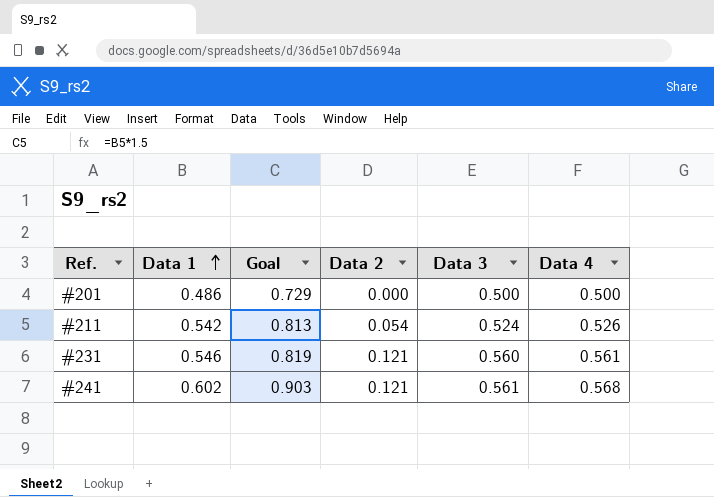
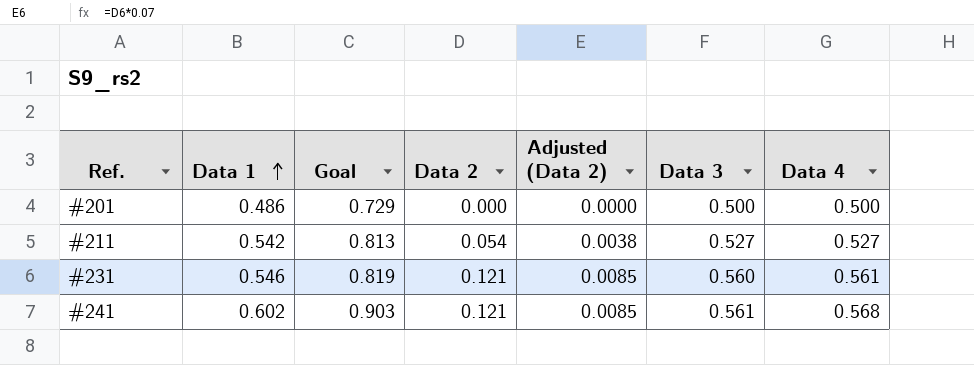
column Adjusted (Data 2) | formula: none -> [Data 2] * 0.07
#211 | Data 3: 0.524 -> 0.527
#211 | Data 4: 0.526 -> 0.527

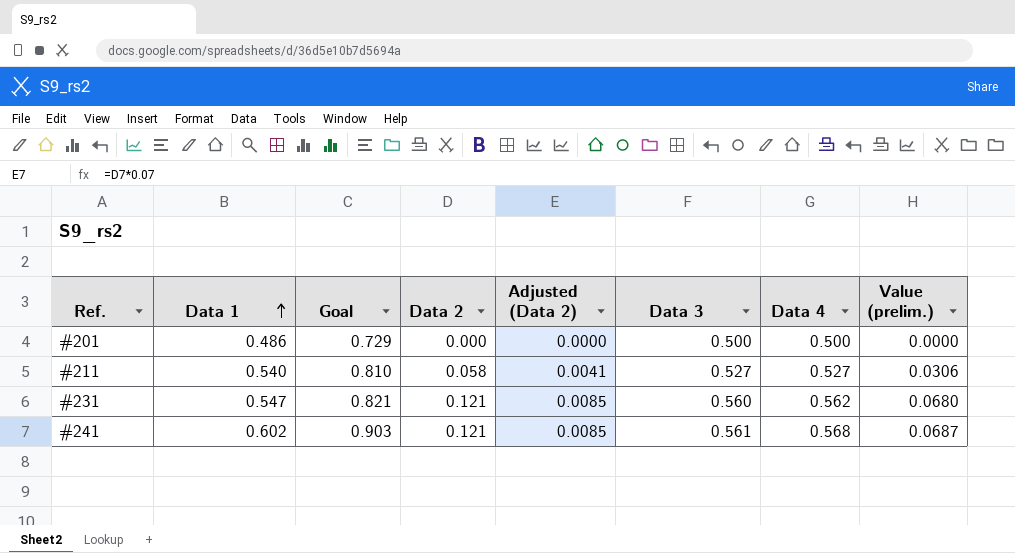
column Value (prelim.) | formula: none -> [Data 2] * [Data 4]
#211 | Data 1: 0.542 -> 0.540
#211 | Goal: 0.813 -> 0.810
#211 | Data 2: 0.054 -> 0.058
#211 | Adjusted (Data 2): 0.0038 -> 0.0041
#231 | Data 1: 0.546 -> 0.547
#231 | Goal: 0.819 -> 0.821
#231 | Data 4: 0.561 -> 0.562

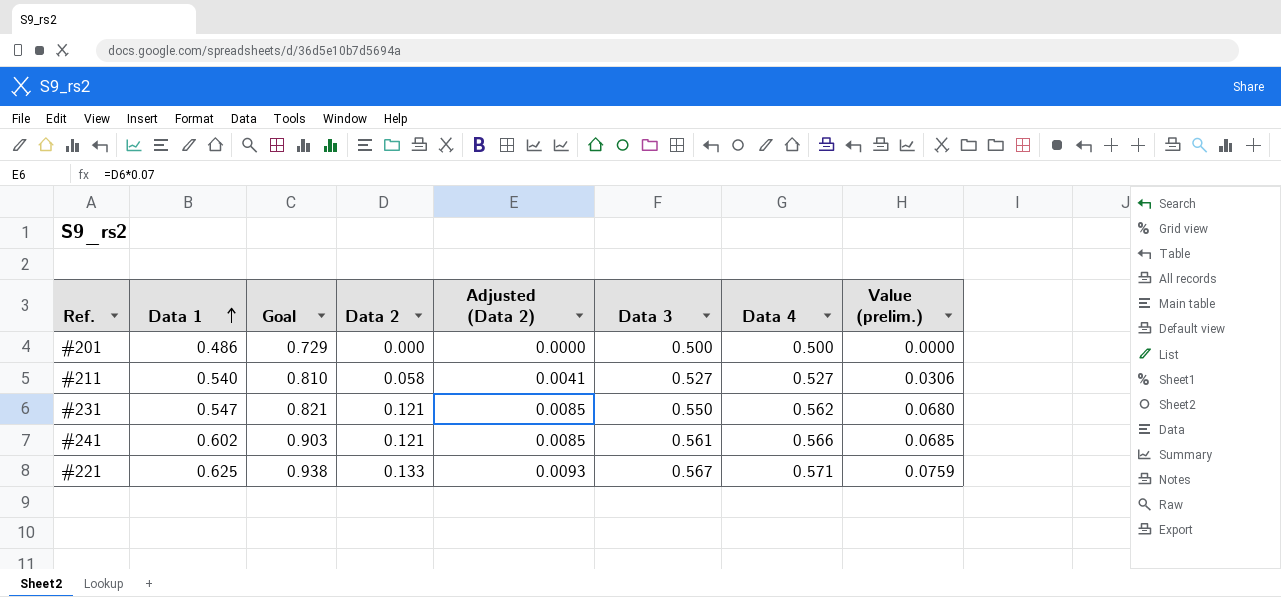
#231 | Data 3: 0.560 -> 0.550
#241 | Data 4: 0.568 -> 0.566
#241 | Value (prelim.): 0.0687 -> 0.0685
row #221: none -> 0.625 | 0.938 | 0.133 | 0.0093 | 0.567 | 0.571 | 0.0759

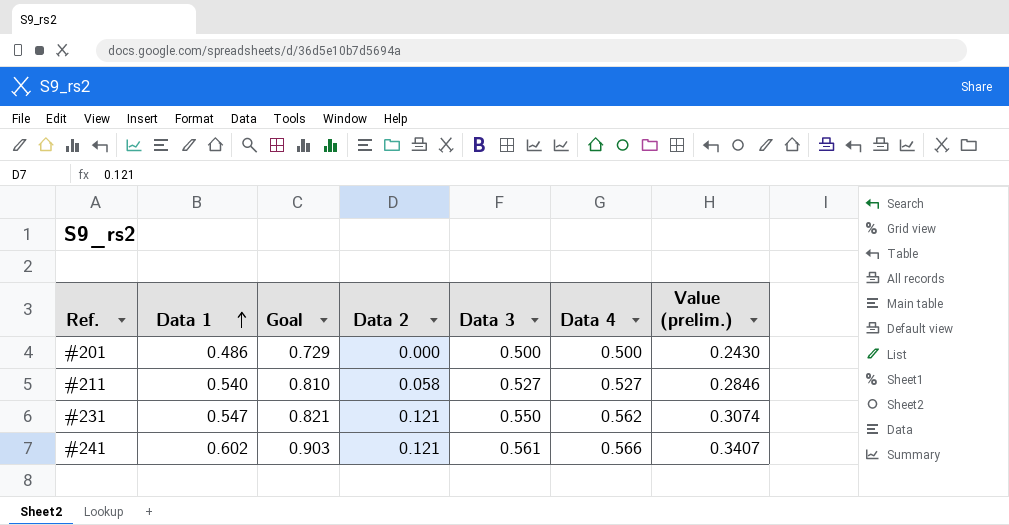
column Adjusted (Data 2) | formula: [Data 2] * 0.07 -> none
column Value (prelim.) | formula: [Data 2] * [Data 4] -> [Data 1] * [Data 4]
row #221: 0.625 | 0.938 | 0.133 | 0.0093 | 0.567 | 0.571 | 0.0759 -> none

